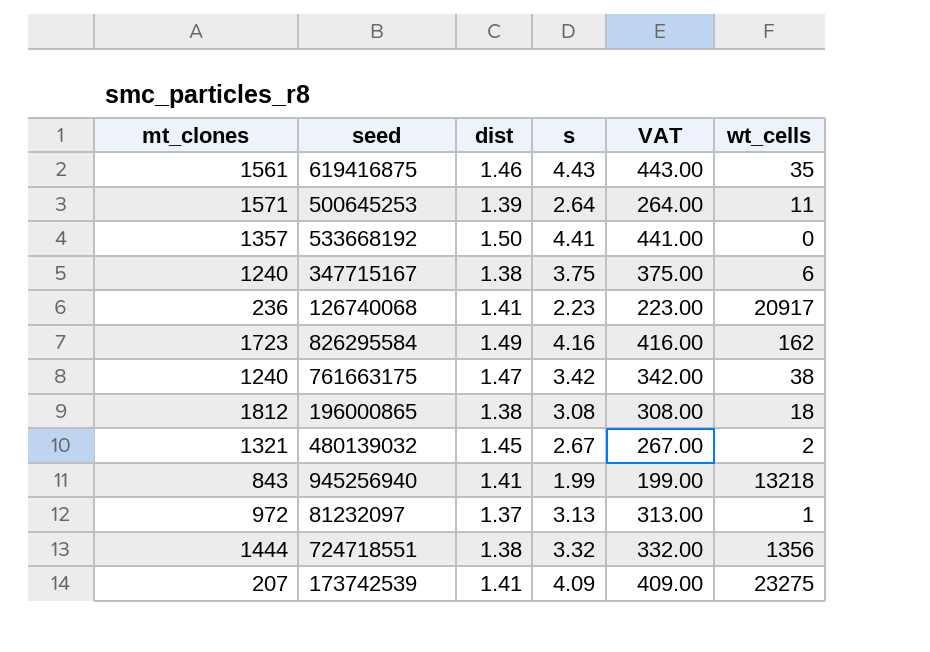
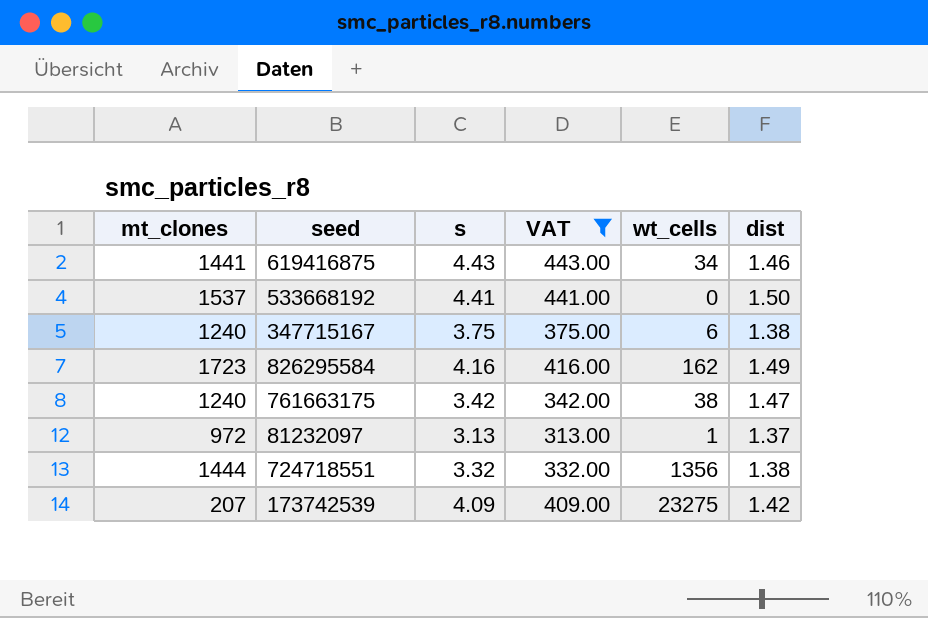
filter: none -> VAT >= 313.00
column dist | position: 3 -> 6
619416875 | mt_clones: 1561 -> 1441
619416875 | wt_cells: 35 -> 34
533668192 | mt_clones: 1357 -> 1537
173742539 | dist: 1.41 -> 1.42

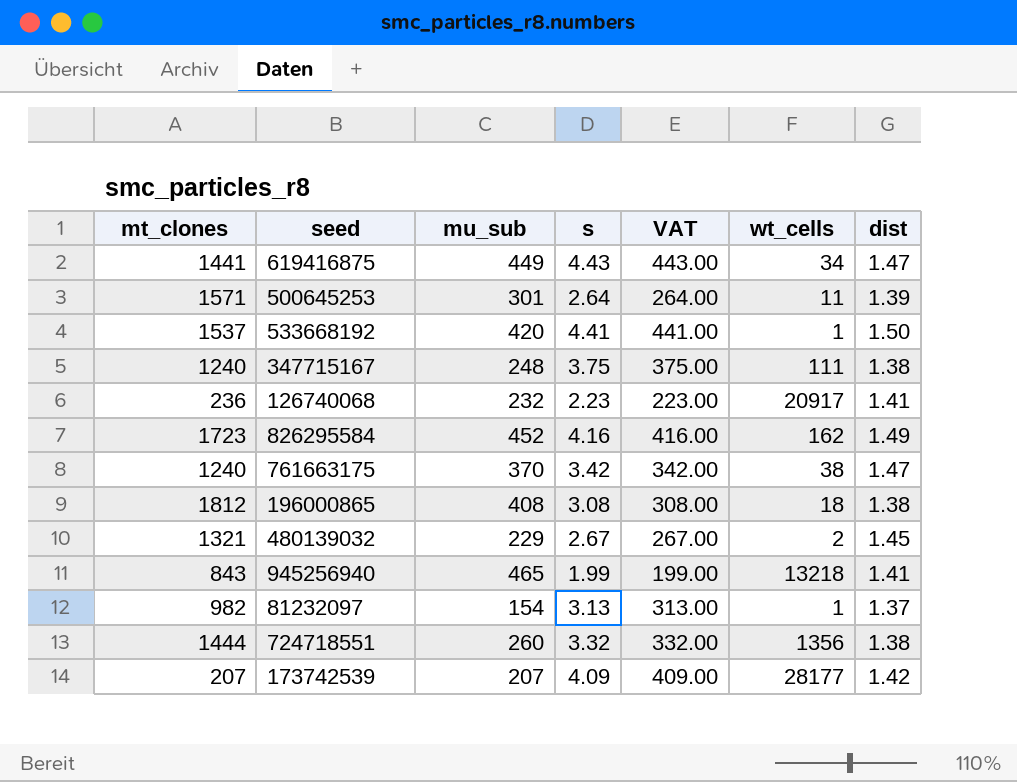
filter: VAT >= 313.00 -> none
column mu_sub | position: none -> 3
619416875 | dist: 1.46 -> 1.47
533668192 | wt_cells: 0 -> 1
347715167 | wt_cells: 6 -> 111
81232097 | mt_clones: 972 -> 982
173742539 | wt_cells: 23275 -> 28177

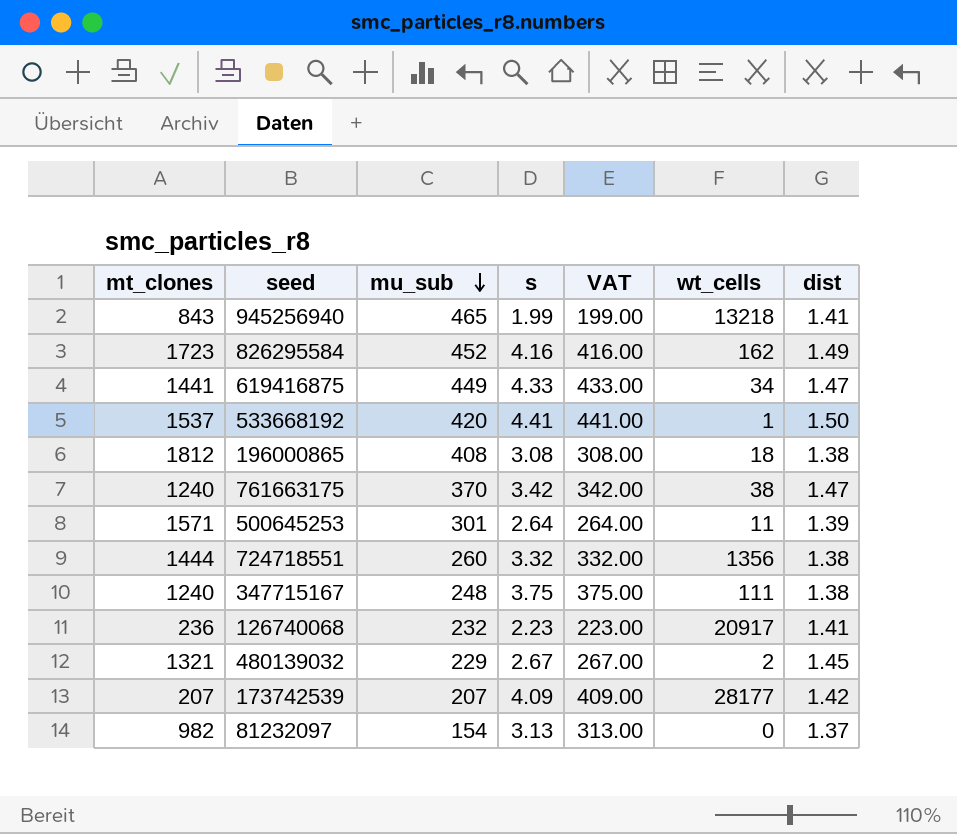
row order: none -> mu_sub descending
619416875 | s: 4.43 -> 4.33
619416875 | VAT: 443.00 -> 433.00
81232097 | wt_cells: 1 -> 0

